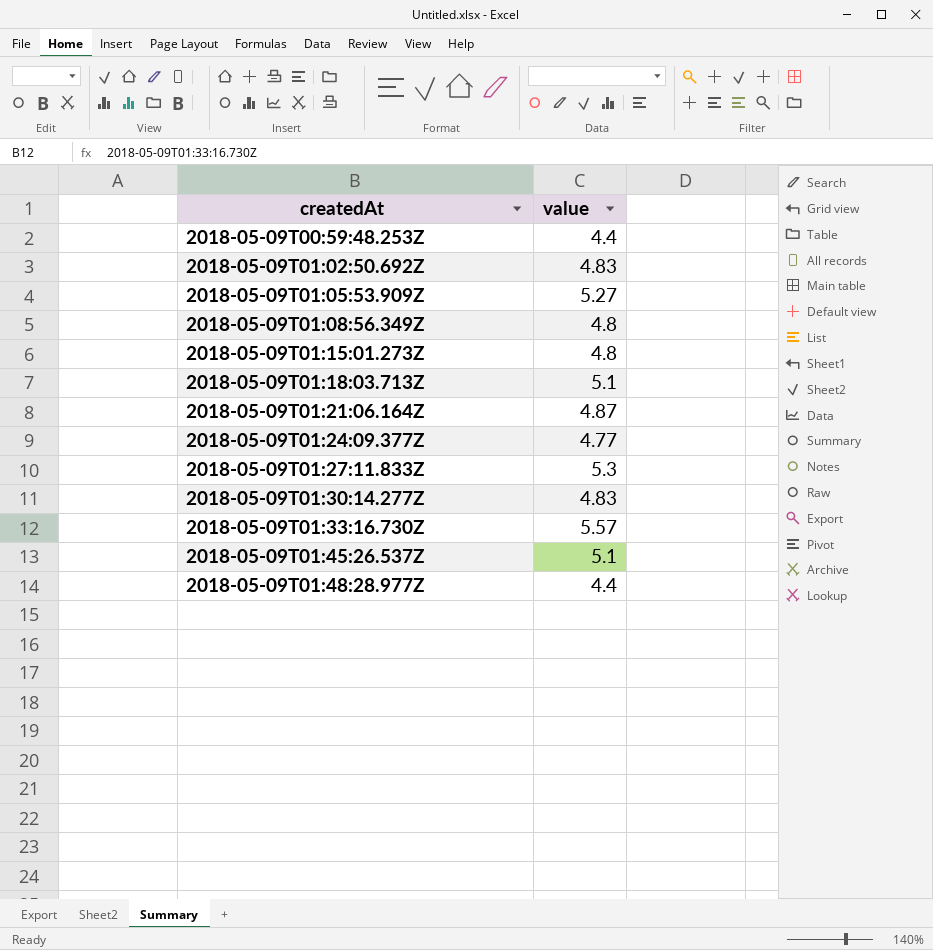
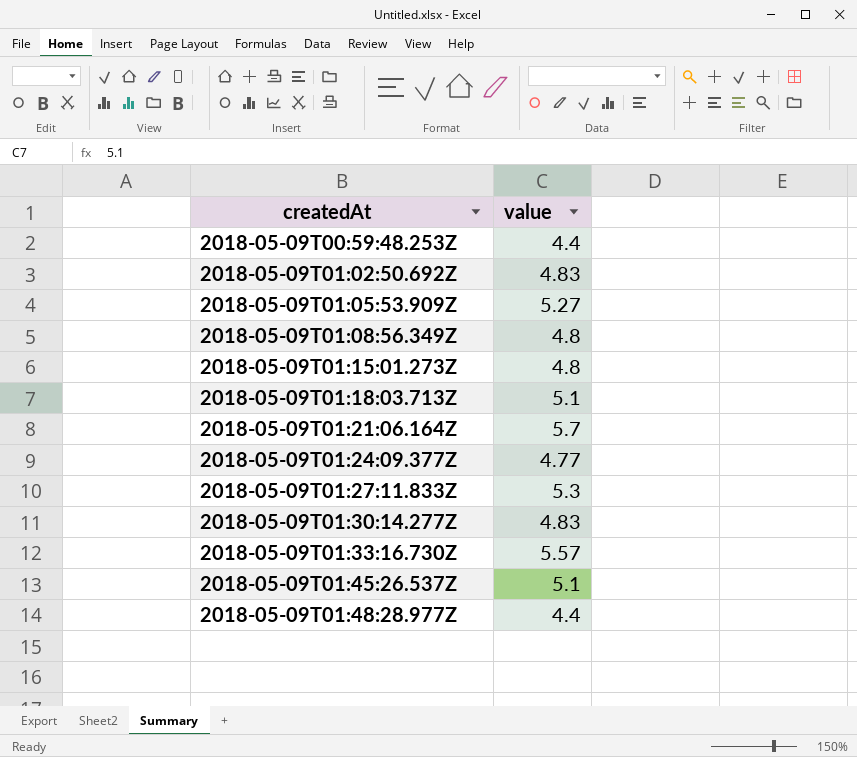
2018-05-09T01:21:06.164Z | value: 4.87 -> 5.7

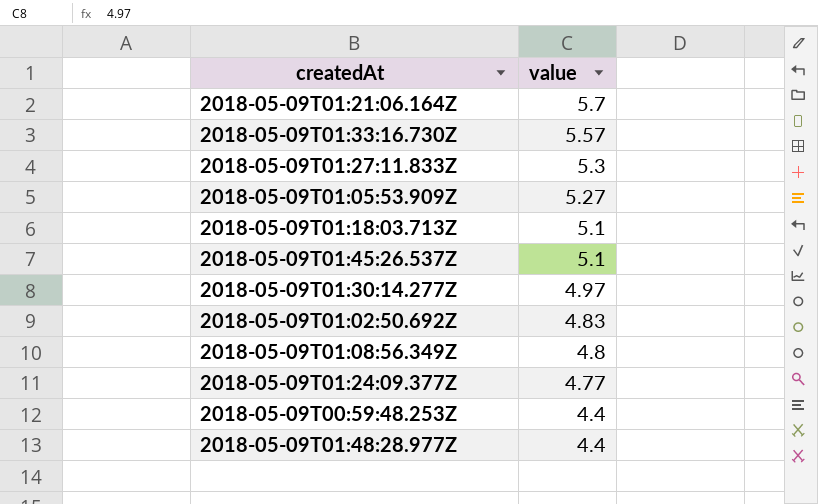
row order: createdAt ascending -> value descending
row 2018-05-09T01:15:01.273Z: 4.8 -> none
2018-05-09T01:30:14.277Z | value: 4.83 -> 4.97

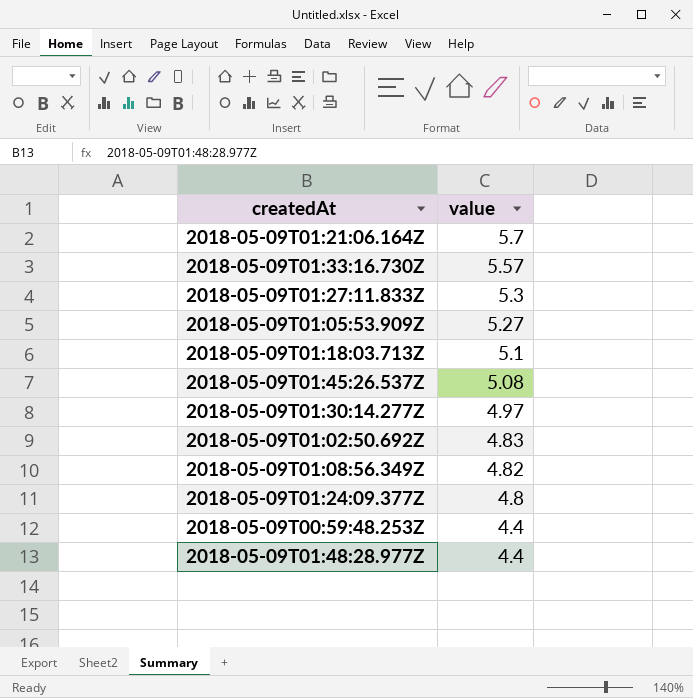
2018-05-09T01:45:26.537Z | value: 5.1 -> 5.08
2018-05-09T01:08:56.349Z | value: 4.8 -> 4.82
2018-05-09T01:24:09.377Z | value: 4.77 -> 4.8

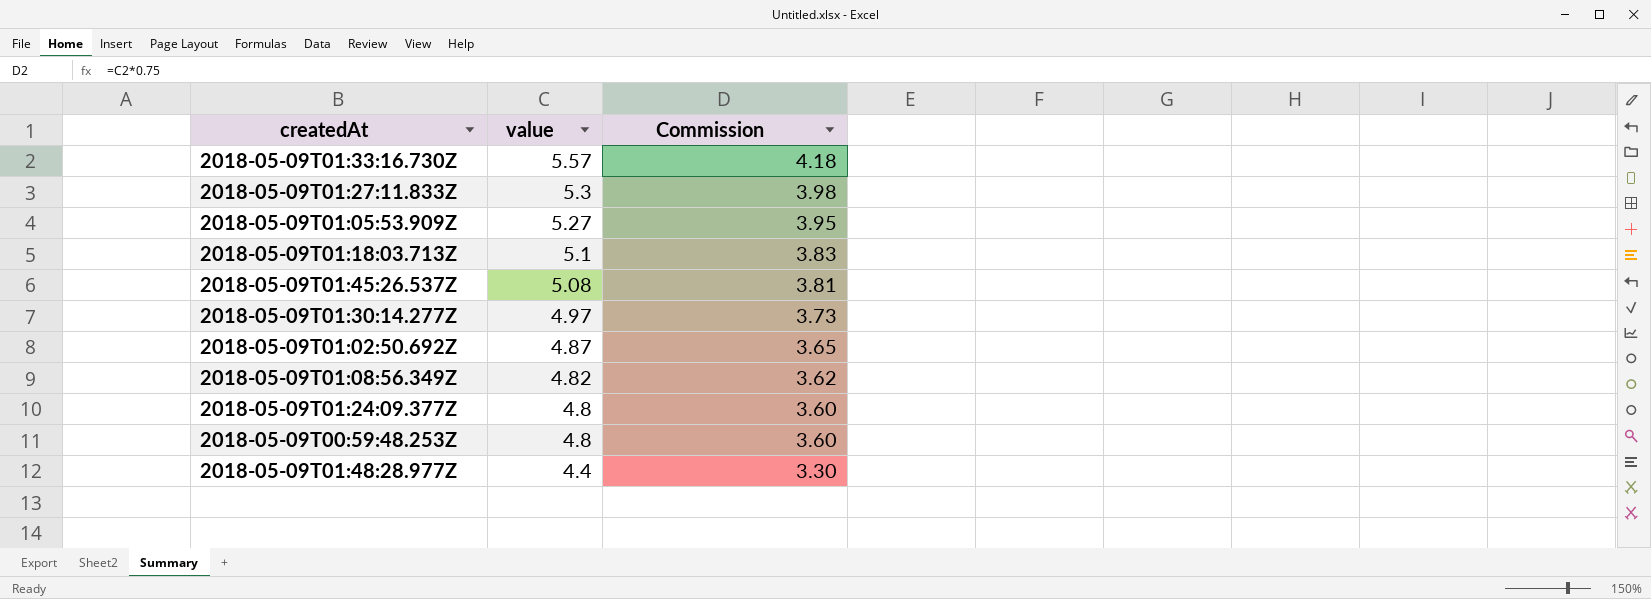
column Commission | formula: none -> [value] * 0.75
row 2018-05-09T01:21:06.164Z: 5.7 -> none
2018-05-09T01:02:50.692Z | value: 4.83 -> 4.87
2018-05-09T00:59:48.253Z | value: 4.4 -> 4.8

